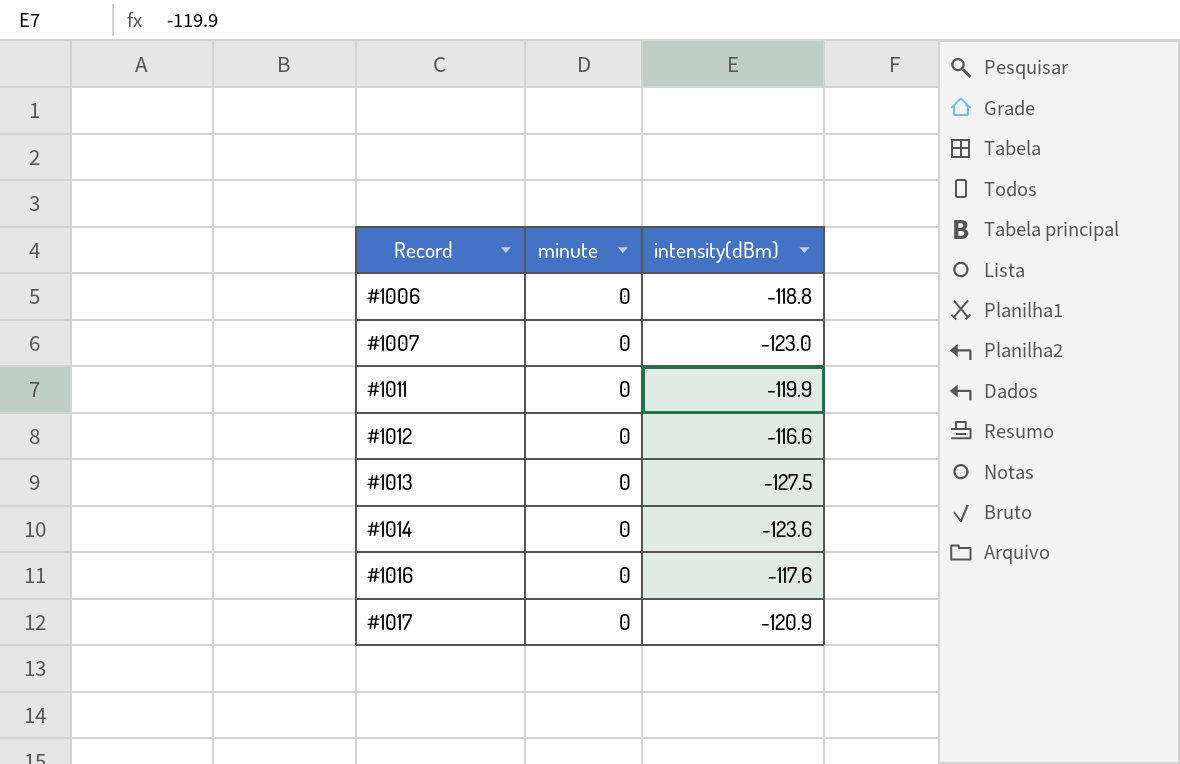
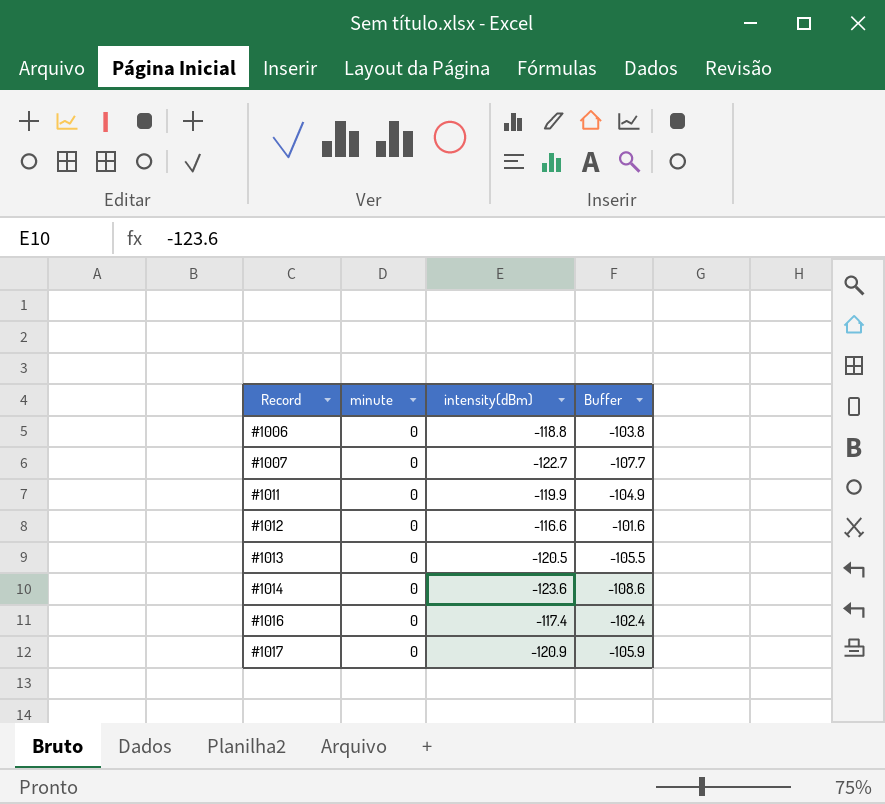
column Buffer | formula: none -> [intensity(dBm)] + 15
#1007 | intensity(dBm): -123.0 -> -122.7
#1013 | intensity(dBm): -127.5 -> -120.5
#1016 | intensity(dBm): -117.6 -> -117.4

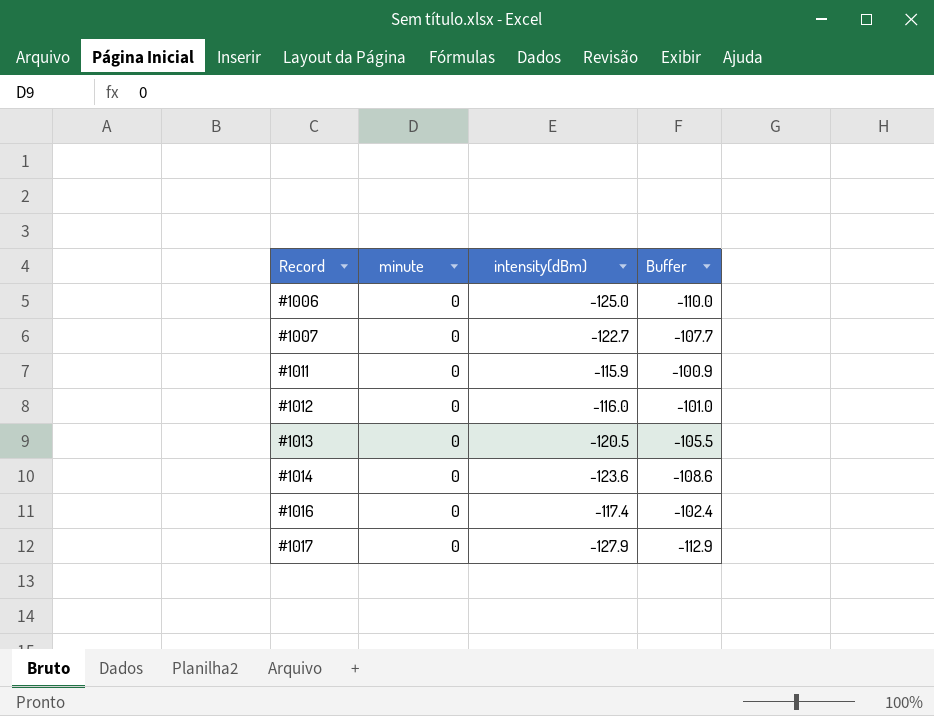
#1006 | intensity(dBm): -118.8 -> -125.0
#1006 | Buffer: -103.8 -> -110.0
#1011 | intensity(dBm): -119.9 -> -115.9
#1011 | Buffer: -104.9 -> -100.9
#1012 | intensity(dBm): -116.6 -> -116.0
#1012 | Buffer: -101.6 -> -101.0
#1017 | intensity(dBm): -120.9 -> -127.9
#1017 | Buffer: -105.9 -> -112.9

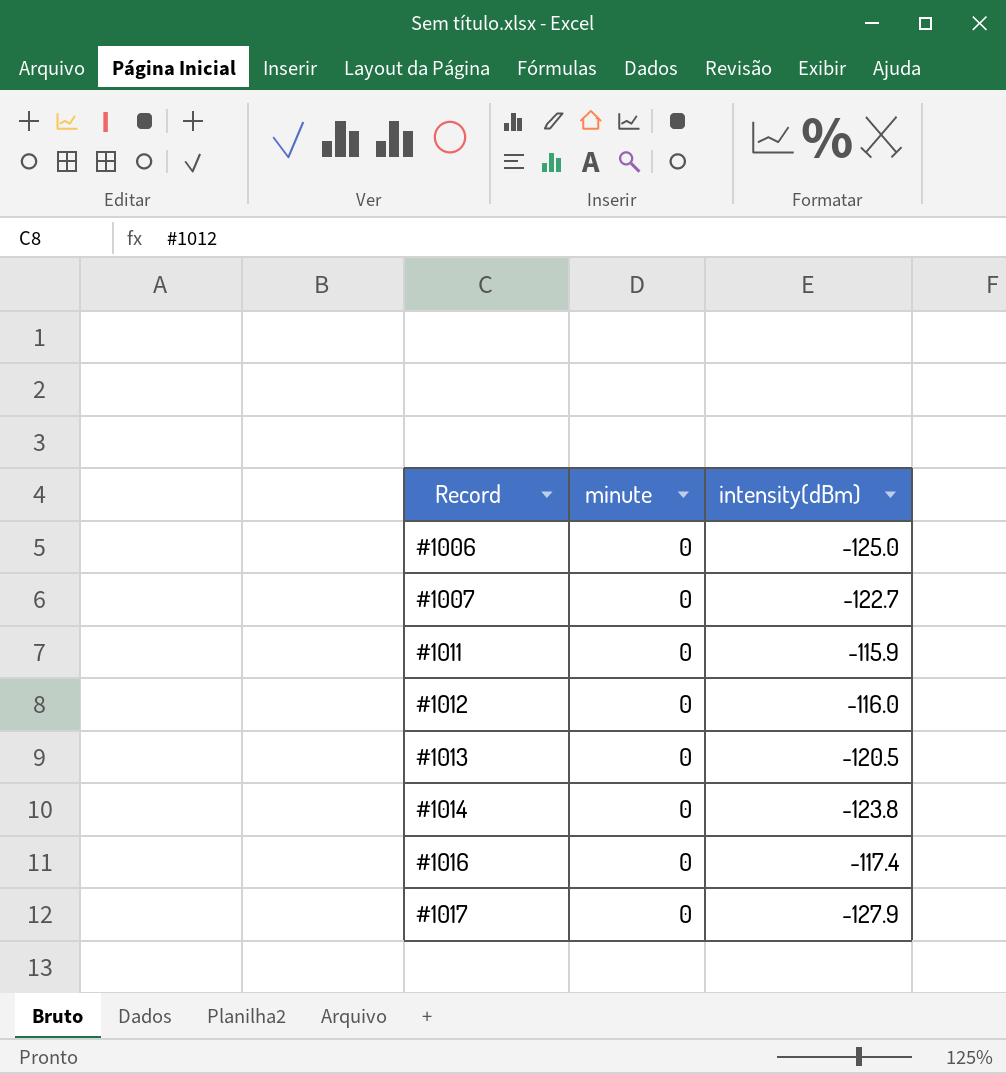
column Buffer | formula: [intensity(dBm)] + 15 -> none
#1014 | intensity(dBm): -123.6 -> -123.8

